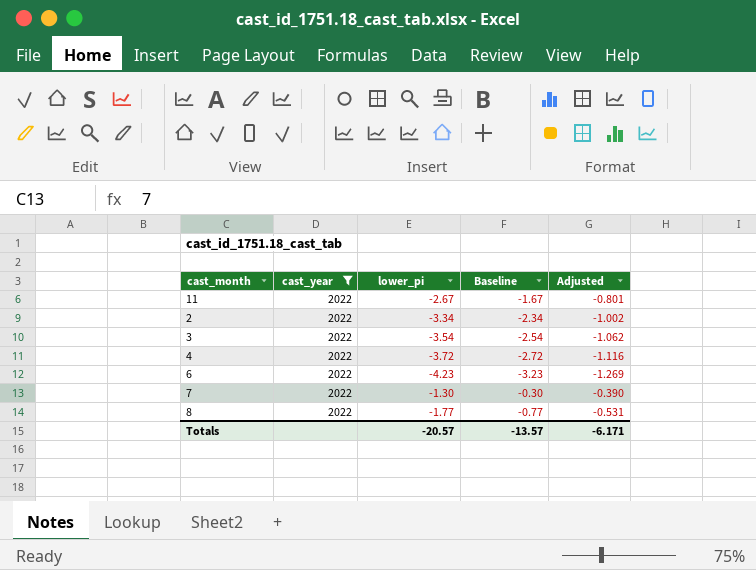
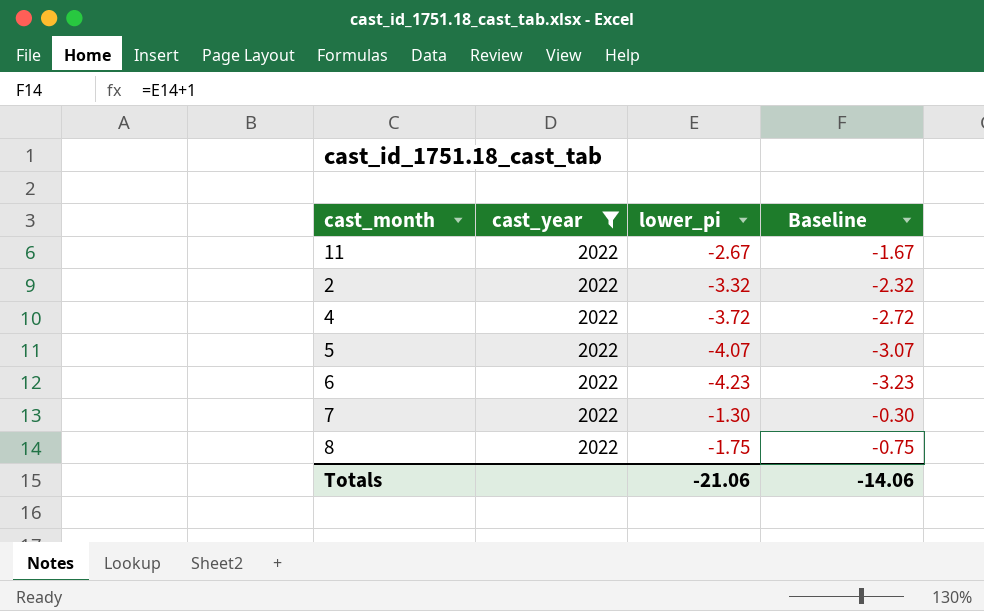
column Adjusted | formula: [lower_pi] * 0.3 -> none
row 3: 2022 | -3.54 | -2.54 | -1.062 -> none
2 | lower_pi: -3.34 -> -3.32
2 | Baseline: -2.34 -> -2.32
row 5: none -> 2022 | -4.07 | -3.07
8 | lower_pi: -1.77 -> -1.75
8 | Baseline: -0.77 -> -0.75
Totals | lower_pi: -20.57 -> -21.06
Totals | Baseline: -13.57 -> -14.06

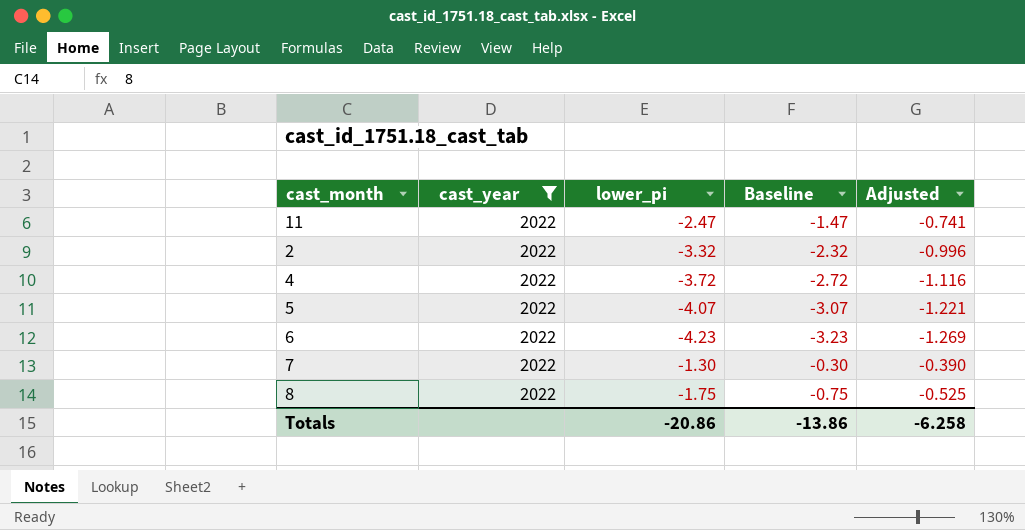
column Adjusted | formula: none -> [lower_pi] * 0.3
11 | lower_pi: -2.67 -> -2.47
11 | Baseline: -1.67 -> -1.47
Totals | lower_pi: -21.06 -> -20.86
Totals | Baseline: -14.06 -> -13.86

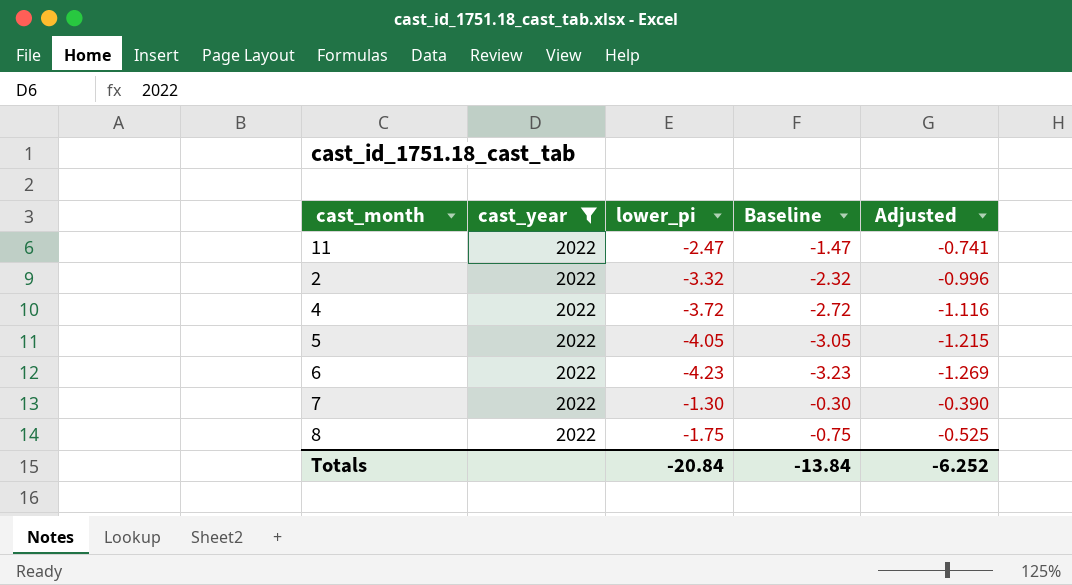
5 | lower_pi: -4.07 -> -4.05
5 | Baseline: -3.07 -> -3.05
5 | Adjusted: -1.221 -> -1.215
Totals | lower_pi: -20.86 -> -20.84
Totals | Baseline: -13.86 -> -13.84
Totals | Adjusted: -6.258 -> -6.252

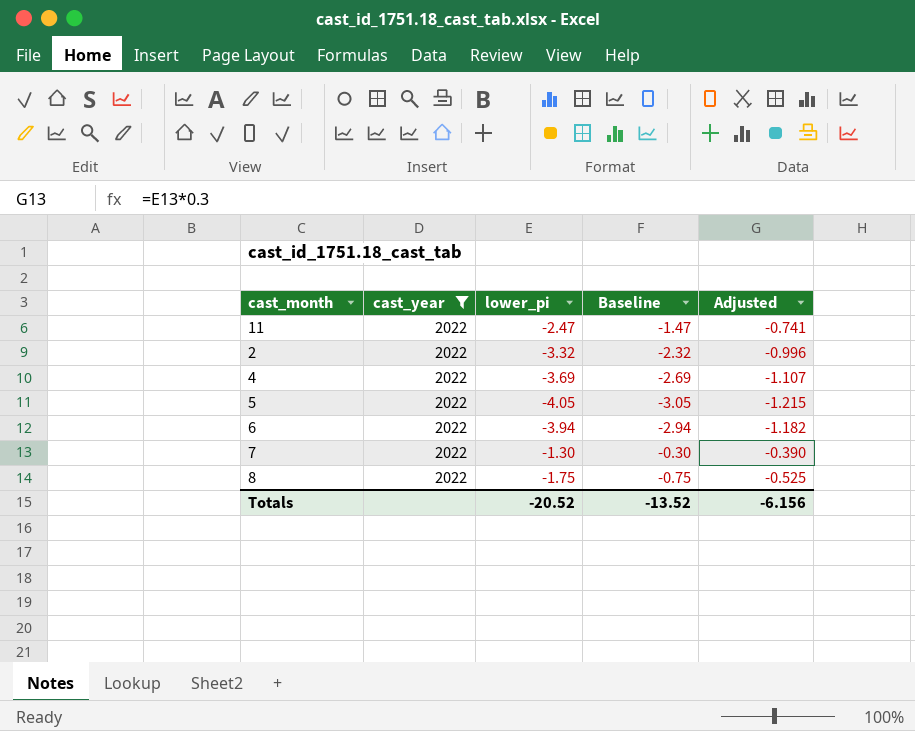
4 | lower_pi: -3.72 -> -3.69
4 | Baseline: -2.72 -> -2.69
4 | Adjusted: -1.116 -> -1.107
6 | lower_pi: -4.23 -> -3.94
6 | Baseline: -3.23 -> -2.94
6 | Adjusted: -1.269 -> -1.182
Totals | lower_pi: -20.84 -> -20.52
Totals | Baseline: -13.84 -> -13.52
Totals | Adjusted: -6.252 -> -6.156

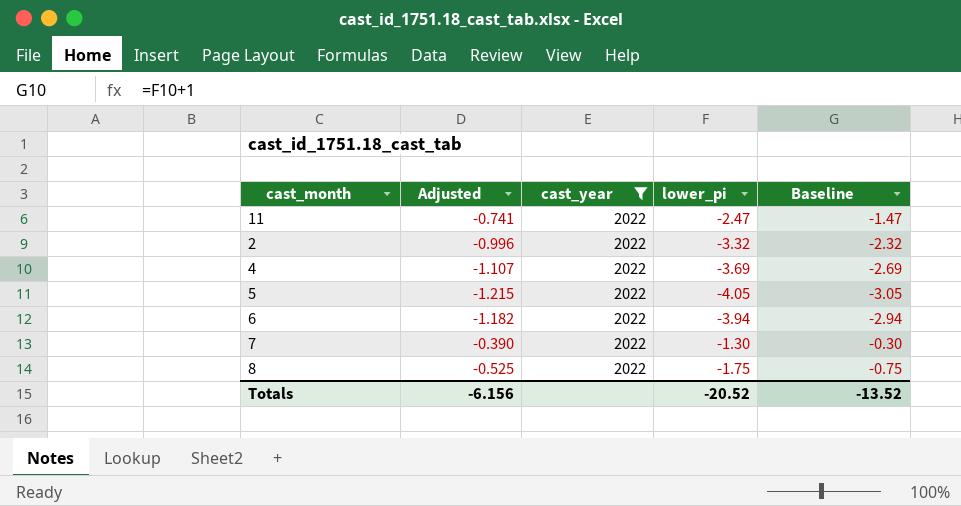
column Adjusted | position: 5 -> 2

